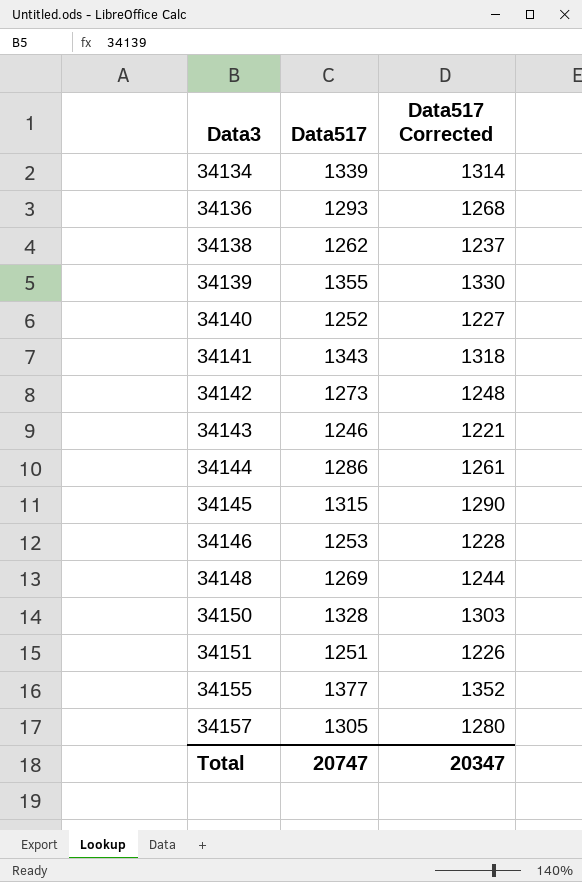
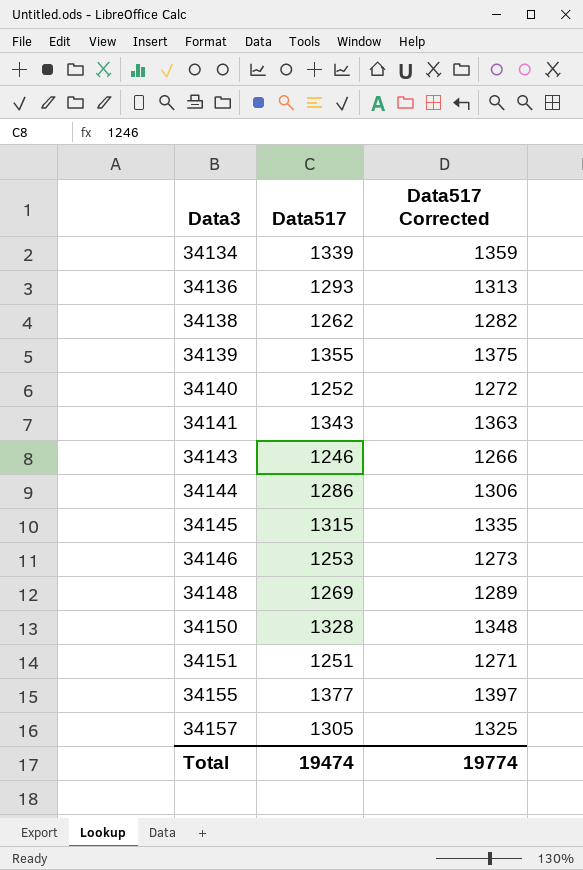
column Data517 Corrected | formula: [Data517] - 25 -> [Data517] + 20
row 34142: 1273 | 1248 -> none
Total | Data517: 20747 -> 19474
Total | Data517 Corrected: 20347 -> 19774

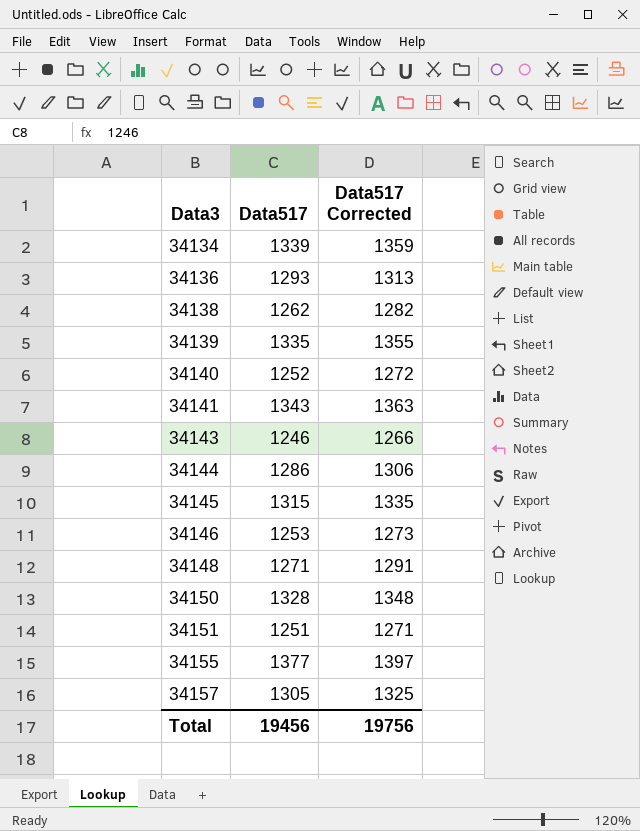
34139 | Data517: 1355 -> 1335
34139 | Data517 Corrected: 1375 -> 1355
34148 | Data517: 1269 -> 1271
34148 | Data517 Corrected: 1289 -> 1291
Total | Data517: 19474 -> 19456
Total | Data517 Corrected: 19774 -> 19756

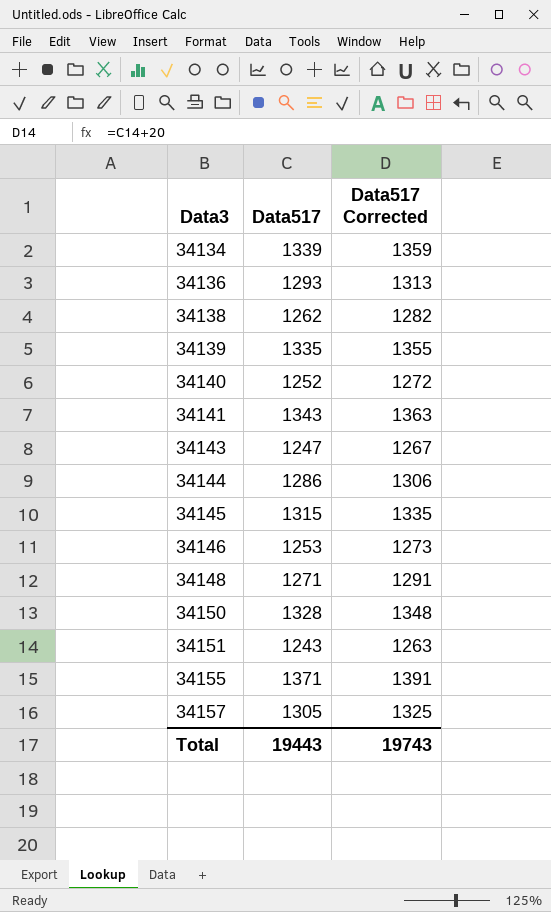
34143 | Data517: 1246 -> 1247
34143 | Data517 Corrected: 1266 -> 1267
34151 | Data517: 1251 -> 1243
34151 | Data517 Corrected: 1271 -> 1263
34155 | Data517: 1377 -> 1371
34155 | Data517 Corrected: 1397 -> 1391
Total | Data517: 19456 -> 19443
Total | Data517 Corrected: 19756 -> 19743

